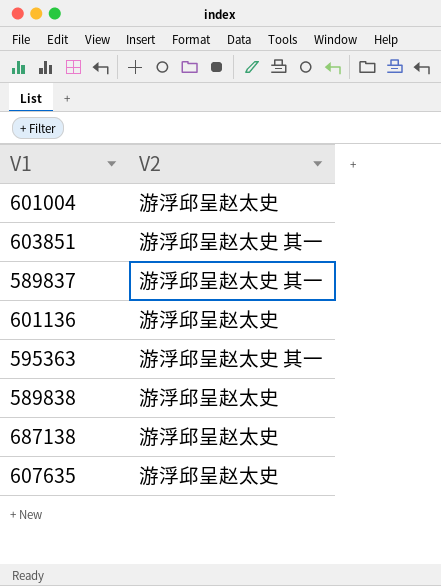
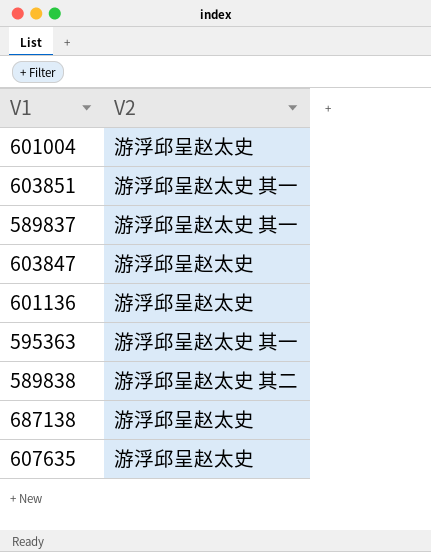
row 603847: none -> 游浮邱呈赵太史
589838 | V2: 游浮邱呈赵太史 -> 游浮邱呈赵太史 其二

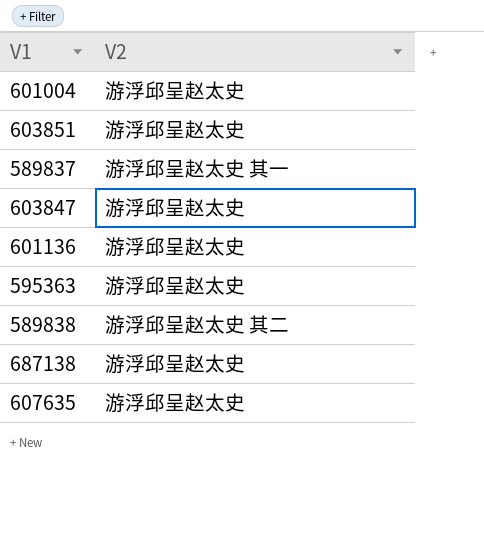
603851 | V2: 游浮邱呈赵太史 其一 -> 游浮邱呈赵太史
595363 | V2: 游浮邱呈赵太史 其一 -> 游浮邱呈赵太史

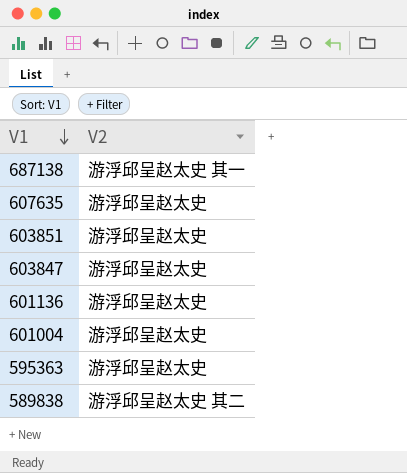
row order: none -> V1 descending
row 589837: 游浮邱呈赵太史 其一 -> none
687138 | V2: 游浮邱呈赵太史 -> 游浮邱呈赵太史 其一

